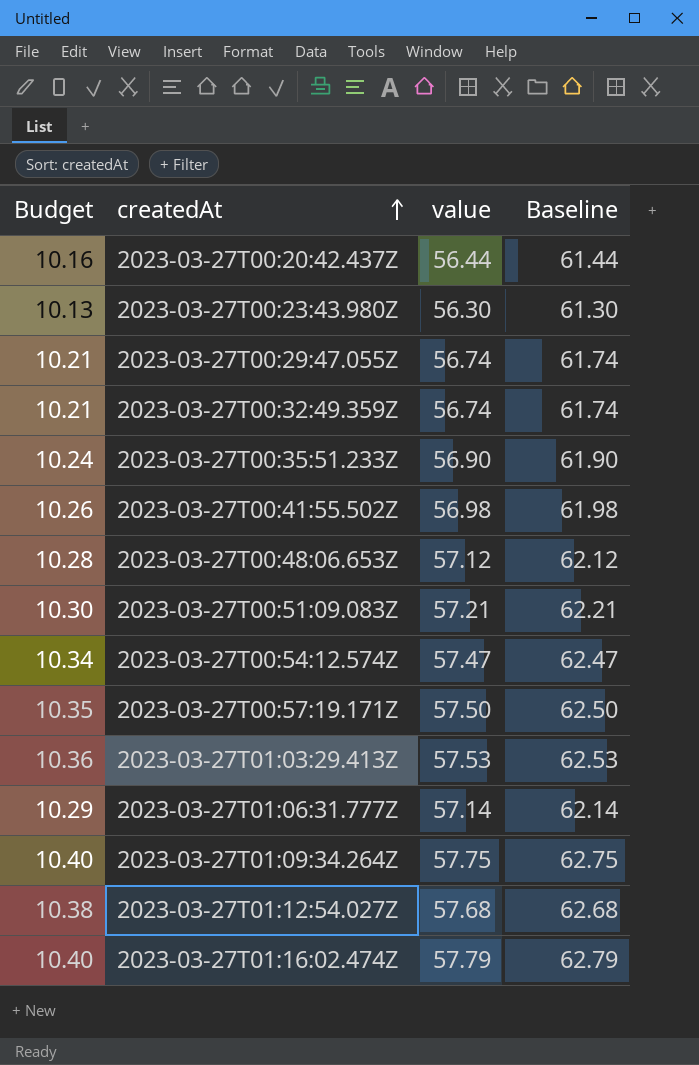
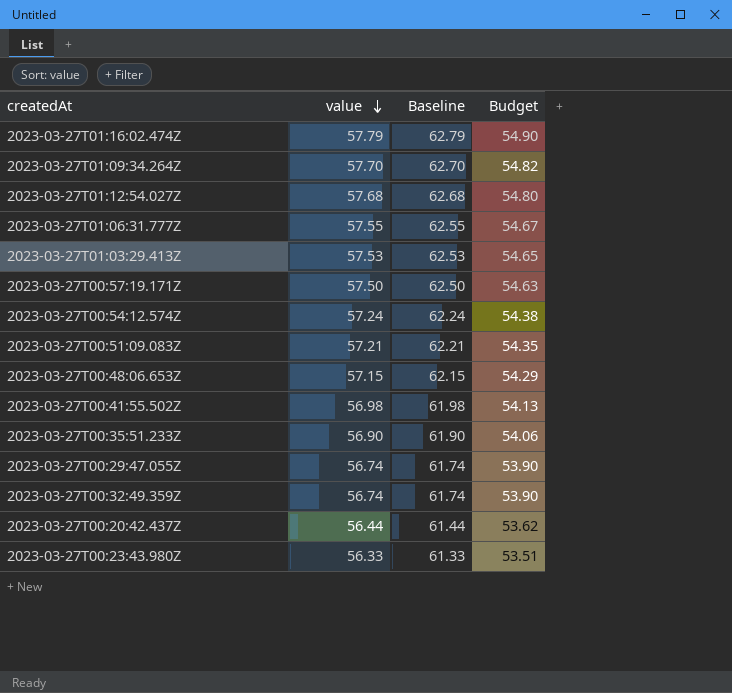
row order: createdAt ascending -> value descending
column Budget | formula: [value] * 0.18 -> [value] * 0.95
column Budget | position: 1 -> 4
2023-03-27T01:09:34.264Z | value: 57.75 -> 57.70
2023-03-27T01:09:34.264Z | Baseline: 62.75 -> 62.70
2023-03-27T01:06:31.777Z | value: 57.14 -> 57.55
2023-03-27T01:06:31.777Z | Baseline: 62.14 -> 62.55
2023-03-27T00:54:12.574Z | value: 57.47 -> 57.24
2023-03-27T00:54:12.574Z | Baseline: 62.47 -> 62.24
2023-03-27T00:48:06.653Z | value: 57.12 -> 57.15
2023-03-27T00:48:06.653Z | Baseline: 62.12 -> 62.15
2023-03-27T00:23:43.980Z | value: 56.30 -> 56.33
2023-03-27T00:23:43.980Z | Baseline: 61.30 -> 61.33

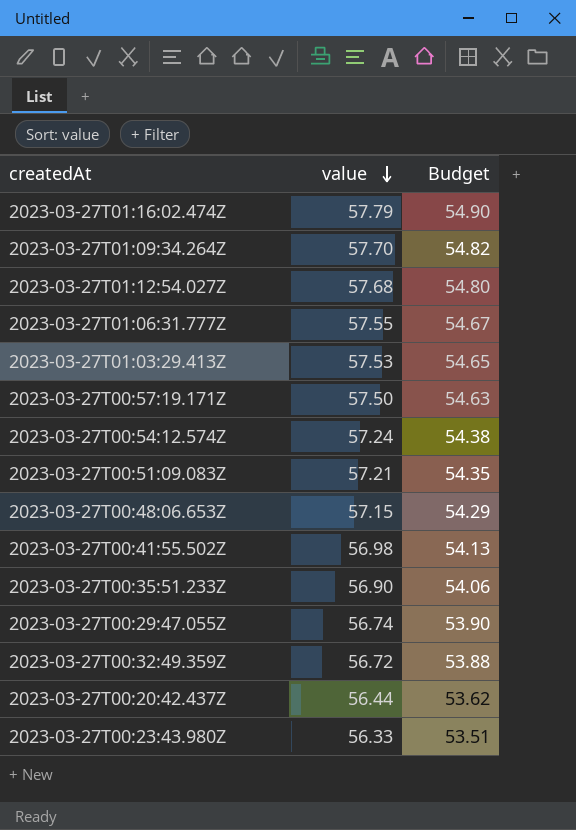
column Baseline | formula: [value] + 5 -> none
2023-03-27T00:32:49.359Z | value: 56.74 -> 56.72
2023-03-27T00:32:49.359Z | Budget: 53.90 -> 53.88

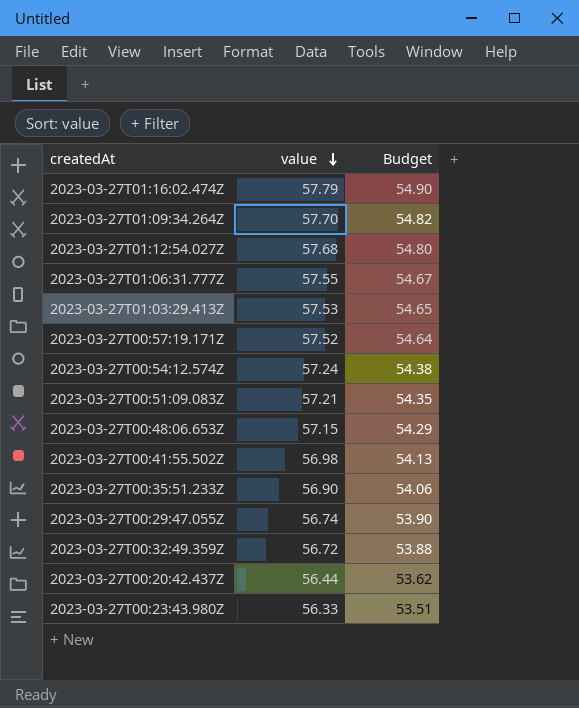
2023-03-27T00:57:19.171Z | value: 57.50 -> 57.52
2023-03-27T00:57:19.171Z | Budget: 54.63 -> 54.64

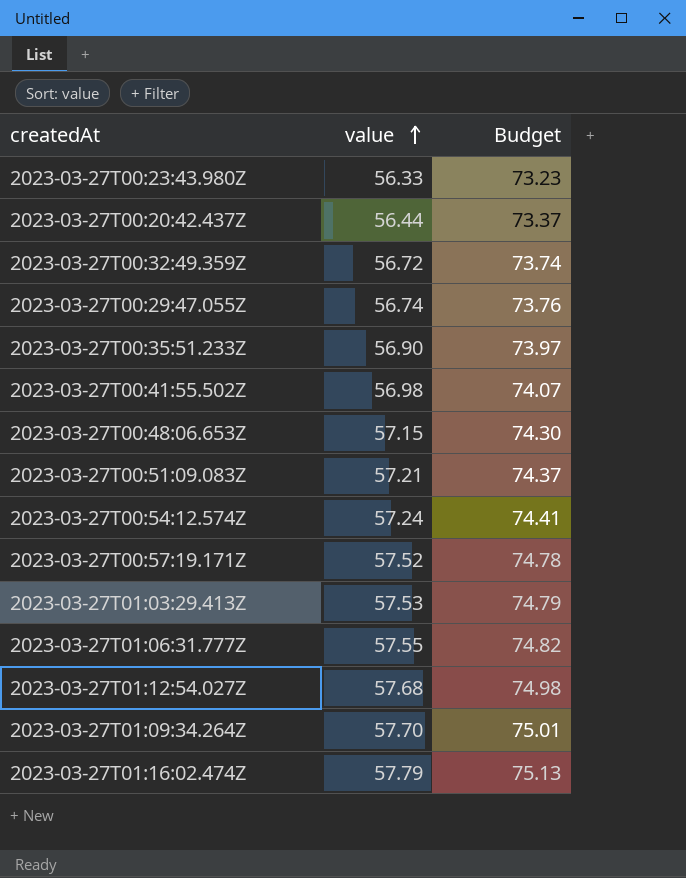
row order: value descending -> value ascending
column Budget | formula: [value] * 0.95 -> [value] * 1.3

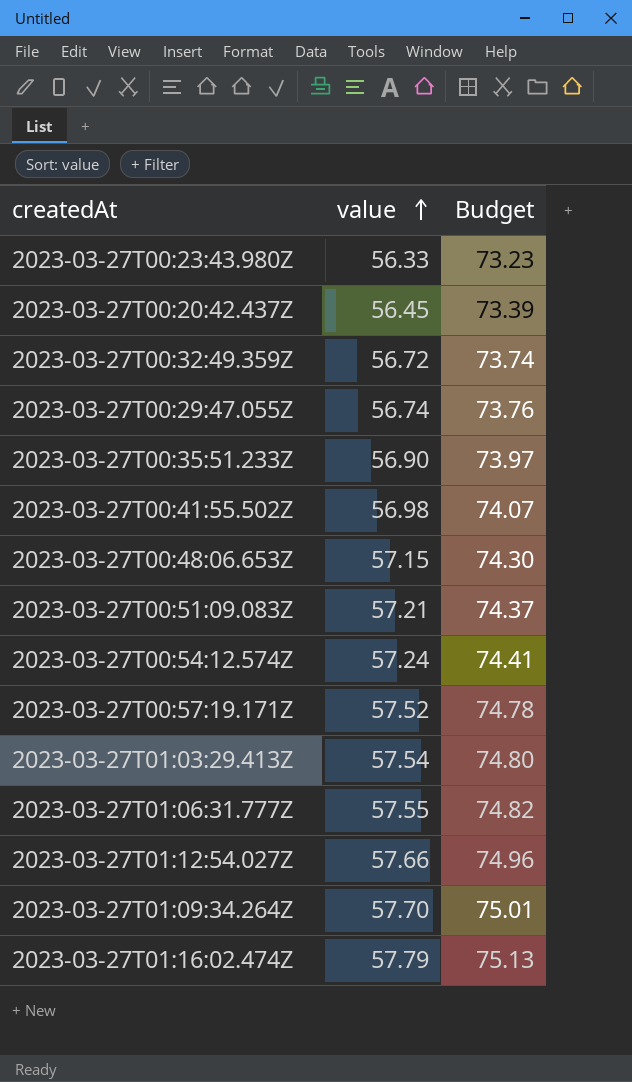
2023-03-27T00:20:42.437Z | value: 56.44 -> 56.45
2023-03-27T00:20:42.437Z | Budget: 73.37 -> 73.39
2023-03-27T01:03:29.413Z | value: 57.53 -> 57.54
2023-03-27T01:03:29.413Z | Budget: 74.79 -> 74.80
2023-03-27T01:12:54.027Z | value: 57.68 -> 57.66
2023-03-27T01:12:54.027Z | Budget: 74.98 -> 74.96

